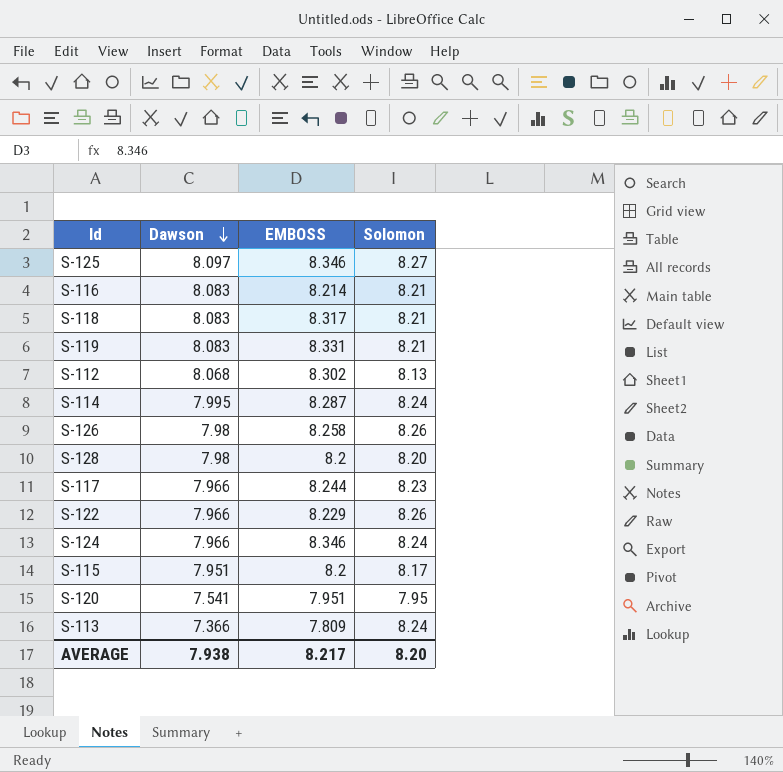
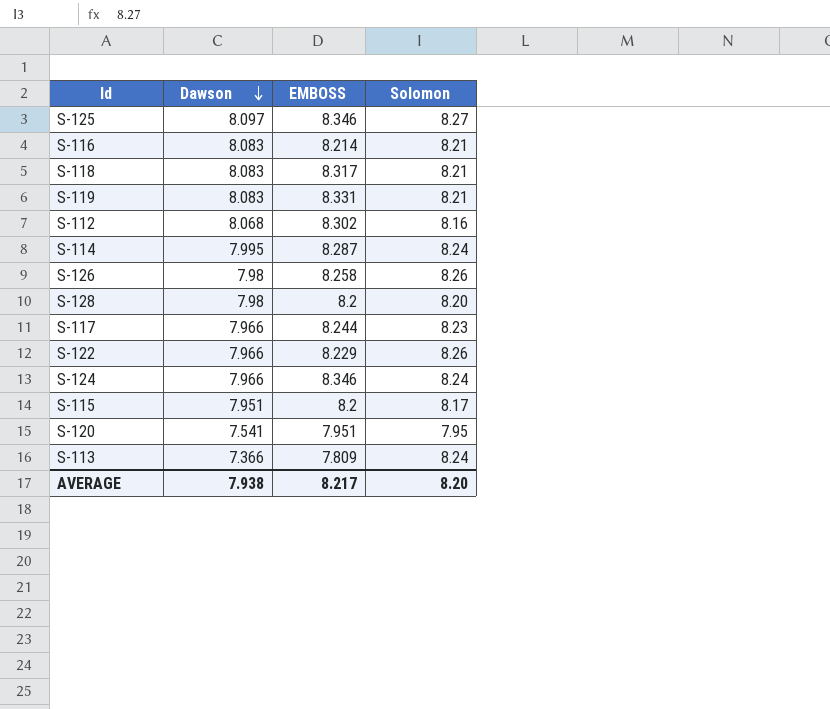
S-112 | Solomon: 8.13 -> 8.16

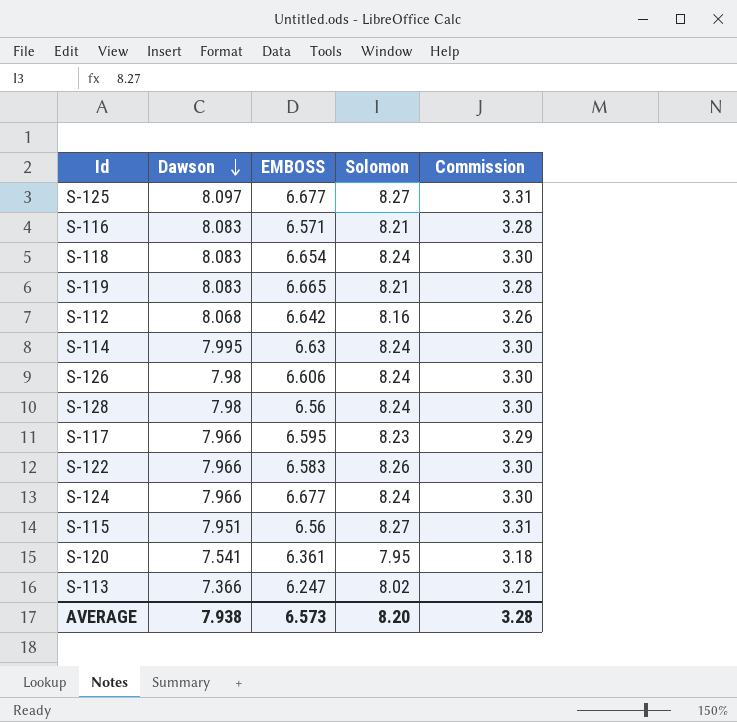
column Commission | formula: none -> [Solomon] * 0.4
S-125 | EMBOSS: 8.346 -> 6.677
S-116 | EMBOSS: 8.214 -> 6.571
S-118 | EMBOSS: 8.317 -> 6.654
S-118 | Solomon: 8.21 -> 8.24
S-119 | EMBOSS: 8.331 -> 6.665
S-112 | EMBOSS: 8.302 -> 6.642
S-114 | EMBOSS: 8.287 -> 6.63
S-126 | EMBOSS: 8.258 -> 6.606
S-126 | Solomon: 8.26 -> 8.24
S-128 | EMBOSS: 8.2 -> 6.56
S-128 | Solomon: 8.20 -> 8.24
S-117 | EMBOSS: 8.244 -> 6.595
S-122 | EMBOSS: 8.229 -> 6.583
S-124 | EMBOSS: 8.346 -> 6.677
S-115 | EMBOSS: 8.2 -> 6.56
S-115 | Solomon: 8.17 -> 8.27
S-120 | EMBOSS: 7.951 -> 6.361
S-113 | EMBOSS: 7.809 -> 6.247
S-113 | Solomon: 8.24 -> 8.02
AVERAGE | EMBOSS: 8.217 -> 6.573

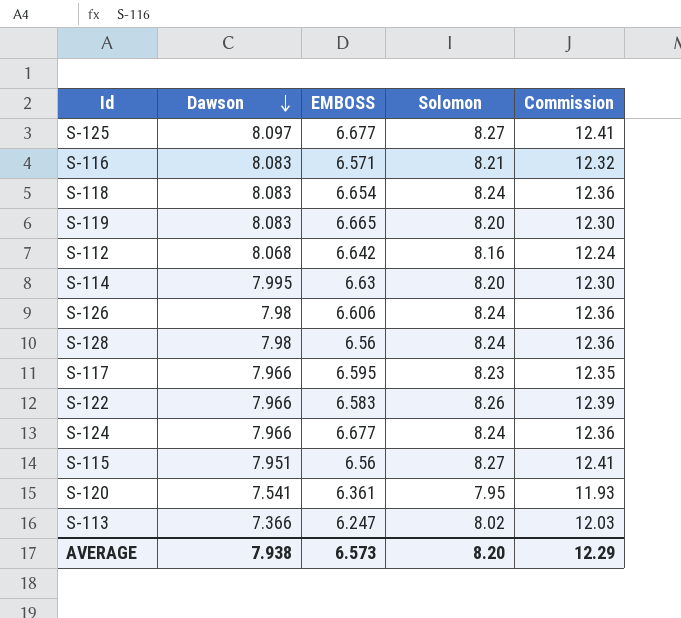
column Commission | formula: [Solomon] * 0.4 -> [Solomon] * 1.5
S-119 | Solomon: 8.21 -> 8.20
S-114 | Solomon: 8.24 -> 8.20
AVERAGE | Commission: 3.28 -> 12.29

